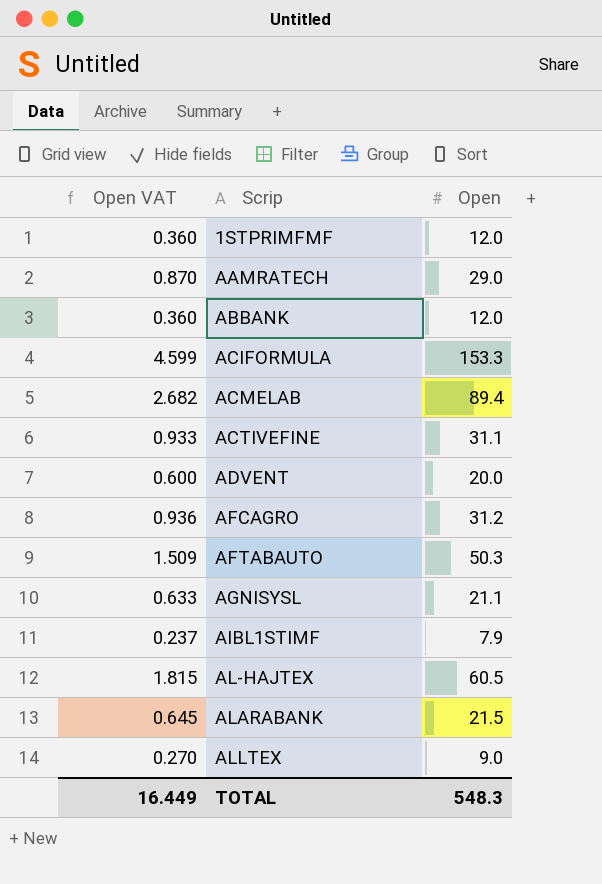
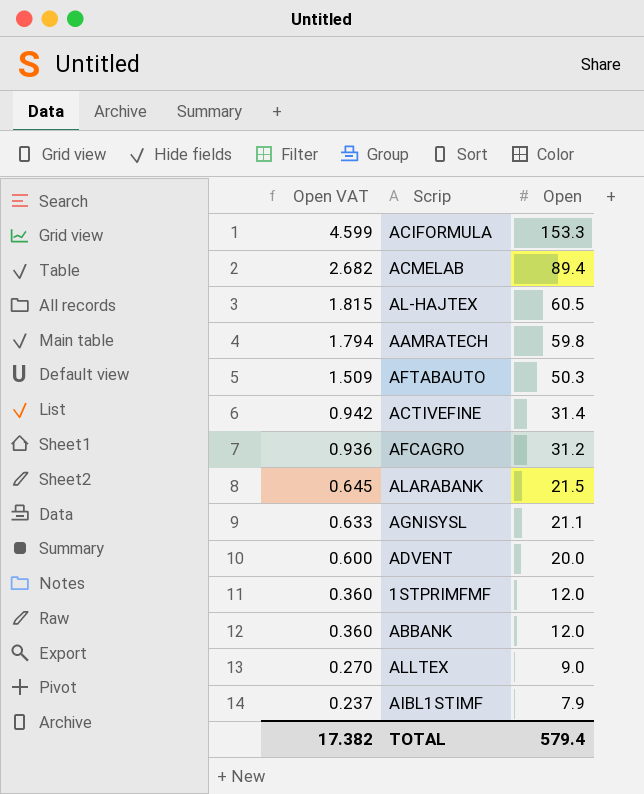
row order: Scrip ascending -> Open VAT descending
AAMRATECH | Open VAT: 0.870 -> 1.794
AAMRATECH | Open: 29.0 -> 59.8
ACTIVEFINE | Open VAT: 0.933 -> 0.942
ACTIVEFINE | Open: 31.1 -> 31.4
TOTAL | Open VAT: 16.449 -> 17.382
TOTAL | Open: 548.3 -> 579.4

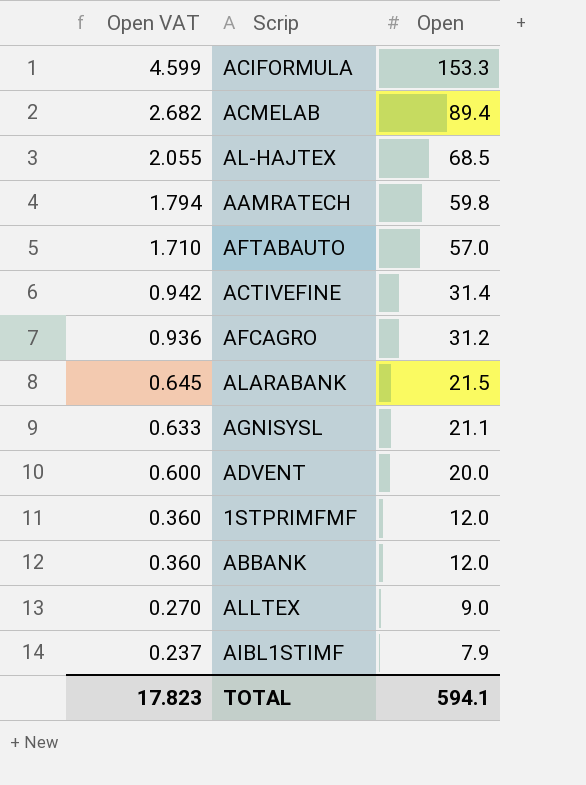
AL-HAJTEX | Open VAT: 1.815 -> 2.055
AL-HAJTEX | Open: 60.5 -> 68.5
AFTABAUTO | Open VAT: 1.509 -> 1.710
AFTABAUTO | Open: 50.3 -> 57.0
TOTAL | Open VAT: 17.382 -> 17.823
TOTAL | Open: 579.4 -> 594.1

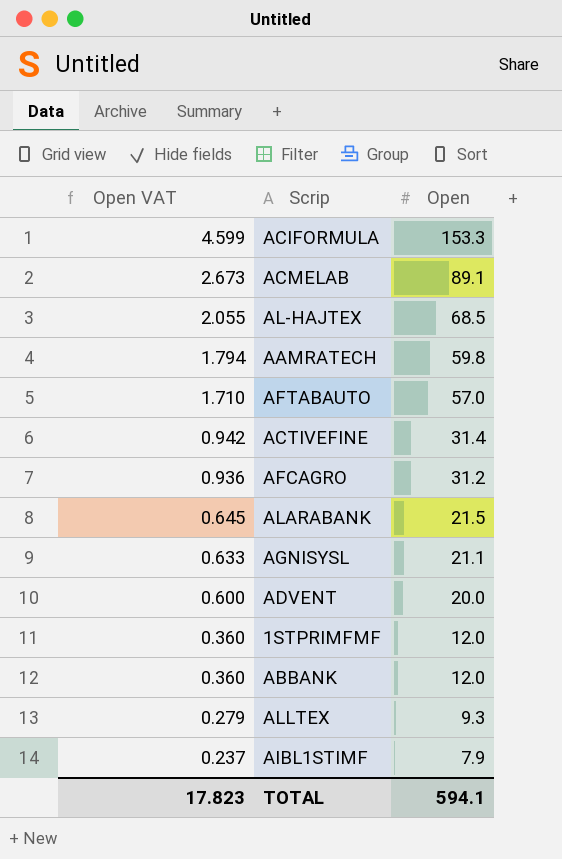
ACMELAB | Open VAT: 2.682 -> 2.673
ACMELAB | Open: 89.4 -> 89.1
ALLTEX | Open VAT: 0.270 -> 0.279
ALLTEX | Open: 9.0 -> 9.3

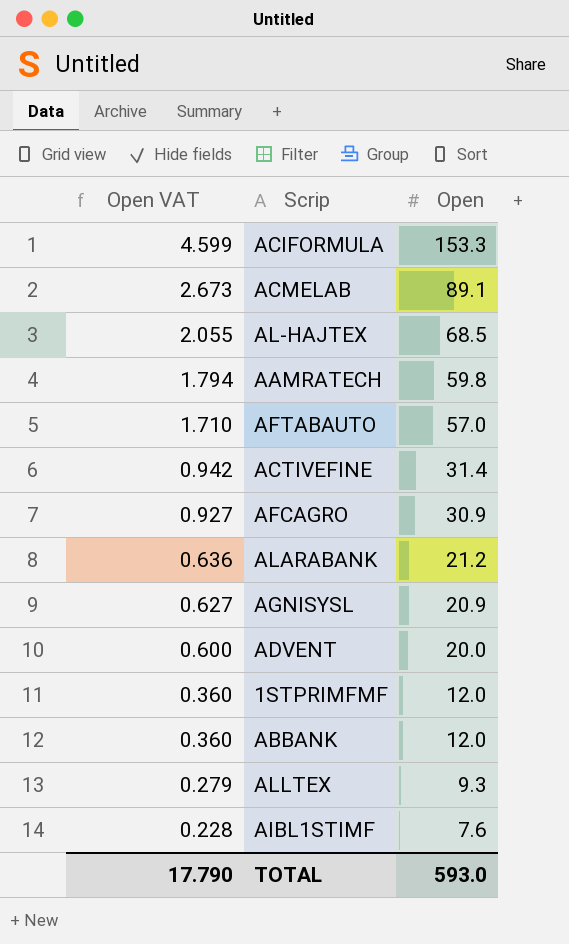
AFCAGRO | Open VAT: 0.936 -> 0.927
AFCAGRO | Open: 31.2 -> 30.9
ALARABANK | Open VAT: 0.645 -> 0.636
ALARABANK | Open: 21.5 -> 21.2
AGNISYSL | Open VAT: 0.633 -> 0.627
AGNISYSL | Open: 21.1 -> 20.9
AIBL1STIMF | Open VAT: 0.237 -> 0.228
AIBL1STIMF | Open: 7.9 -> 7.6
TOTAL | Open VAT: 17.823 -> 17.790
TOTAL | Open: 594.1 -> 593.0

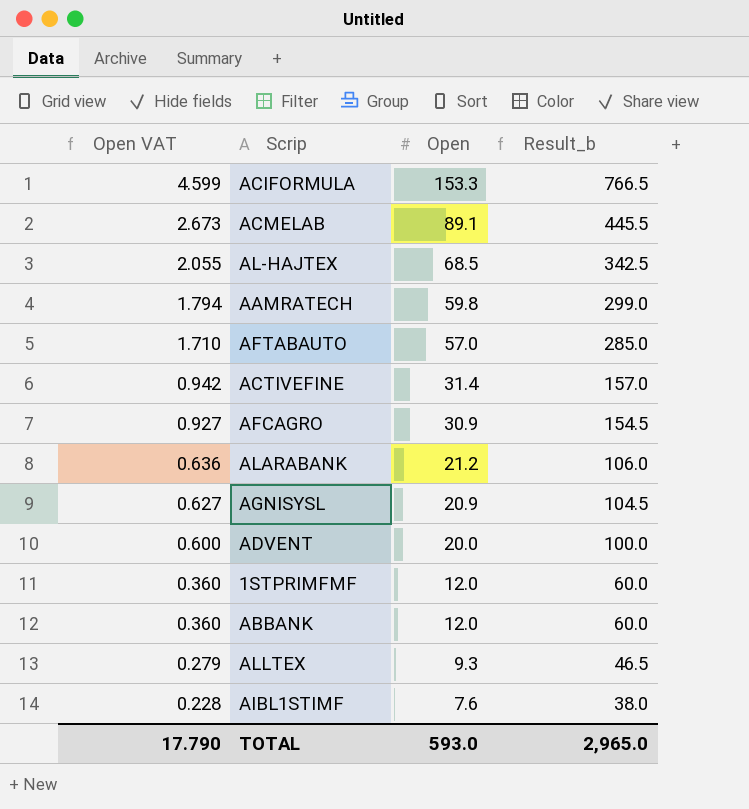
column Result_b | formula: none -> [Open] * 5

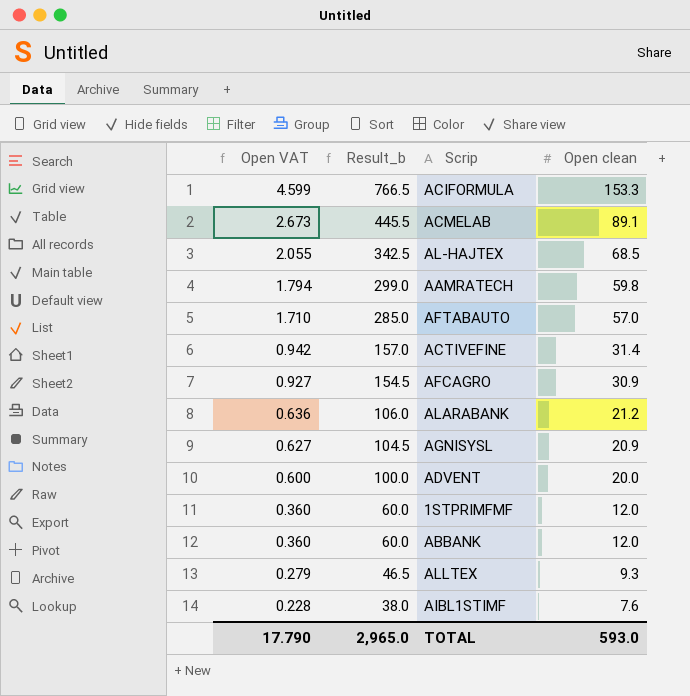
column Result_b | position: 4 -> 2
column name: Open -> Open clean

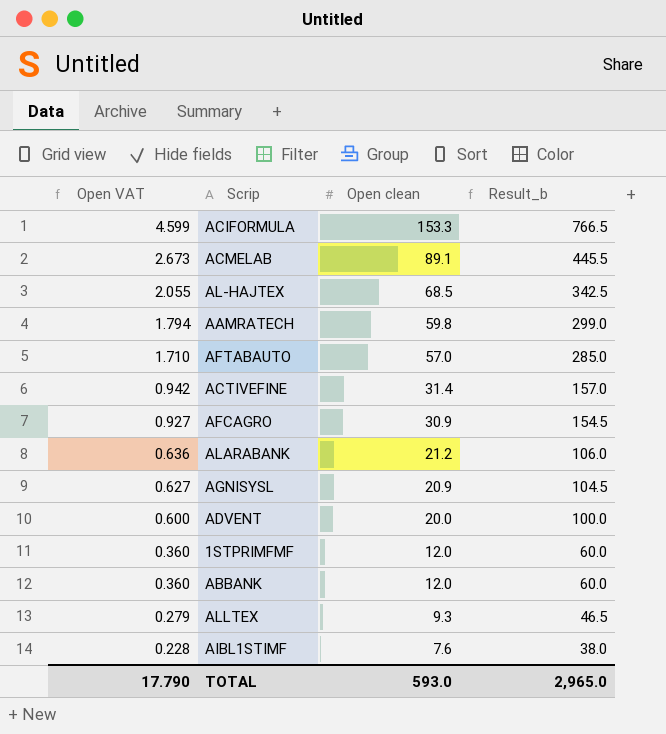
column Result_b | position: 2 -> 4

